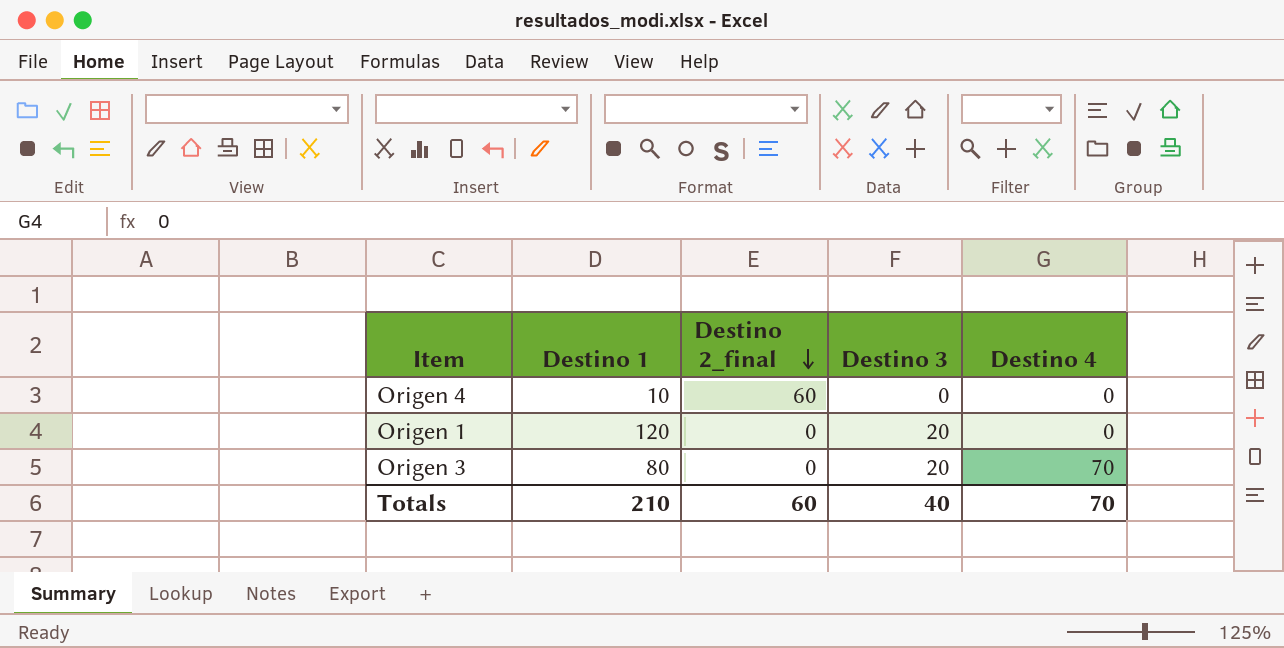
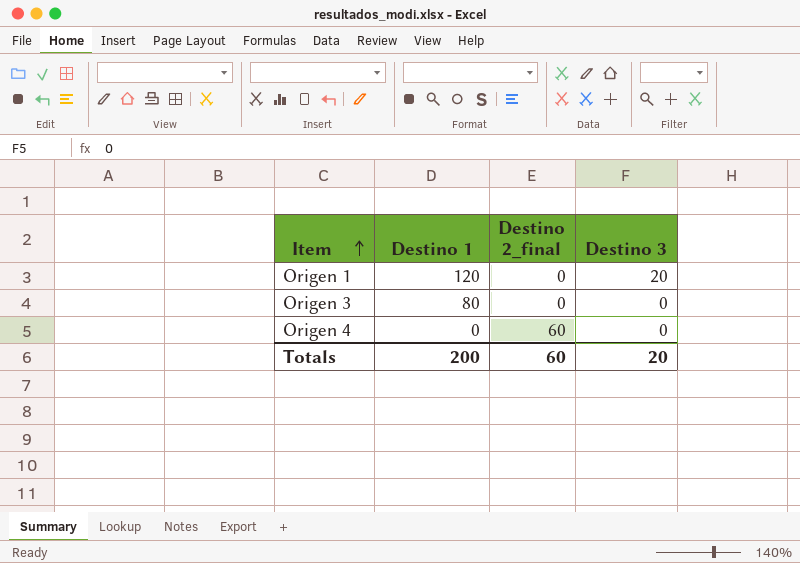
row order: Destino 2_final descending -> Item ascending
column Destino 4 | position: 5 -> none
Origen 3 | Destino 3: 20 -> 0
Origen 4 | Destino 1: 10 -> 0
Totals | Destino 1: 210 -> 200
Totals | Destino 3: 40 -> 20

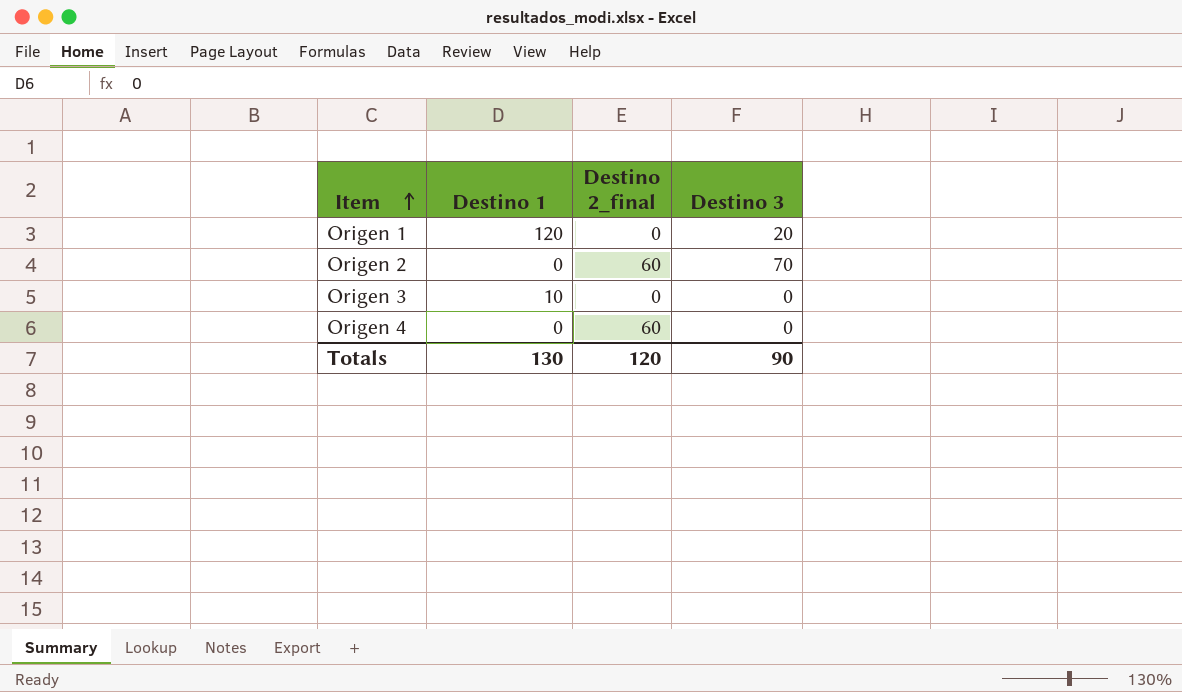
row Origen 2: none -> 0 | 60 | 70
Origen 3 | Destino 1: 80 -> 10
Totals | Destino 1: 200 -> 130
Totals | Destino 2_final: 60 -> 120
Totals | Destino 3: 20 -> 90

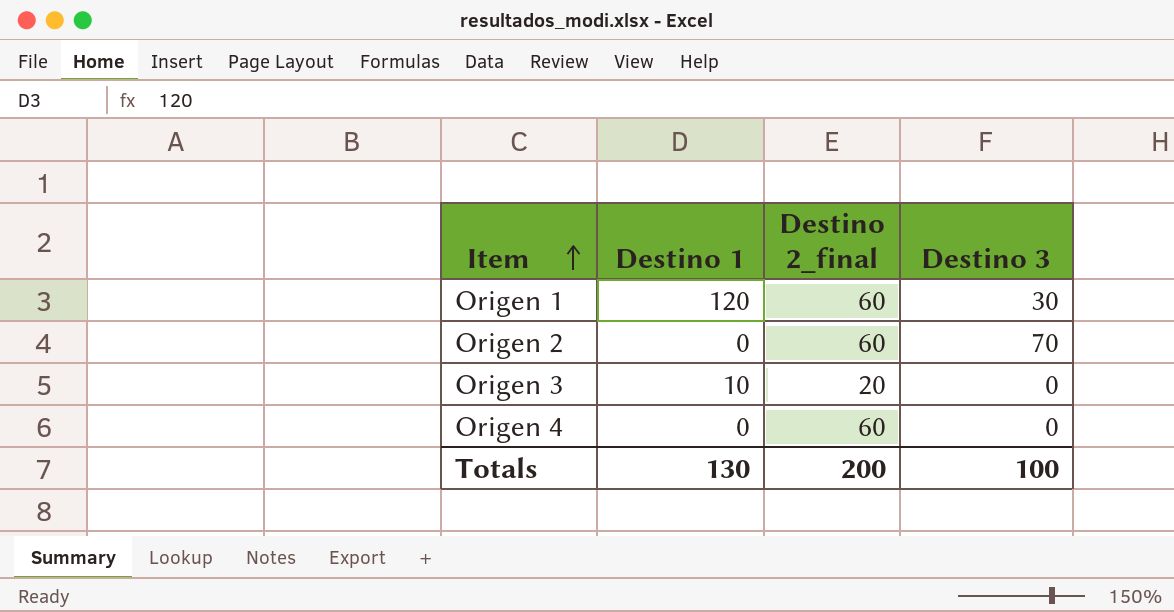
Origen 1 | Destino 2_final: 0 -> 60
Origen 1 | Destino 3: 20 -> 30
Origen 3 | Destino 2_final: 0 -> 20
Totals | Destino 2_final: 120 -> 200
Totals | Destino 3: 90 -> 100

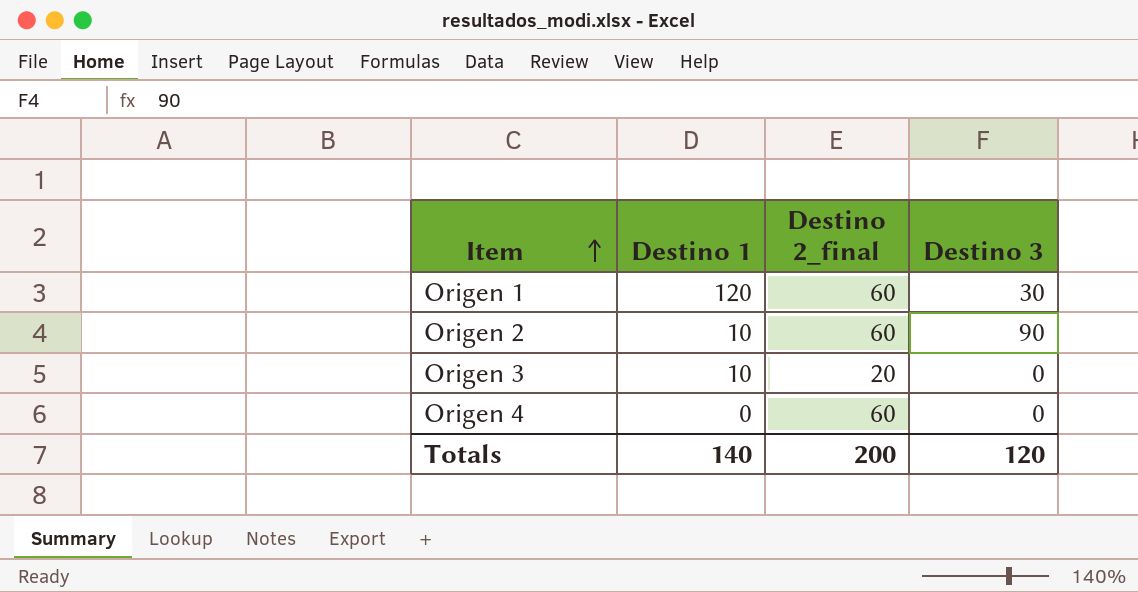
Origen 2 | Destino 1: 0 -> 10
Origen 2 | Destino 3: 70 -> 90
Totals | Destino 1: 130 -> 140
Totals | Destino 3: 100 -> 120

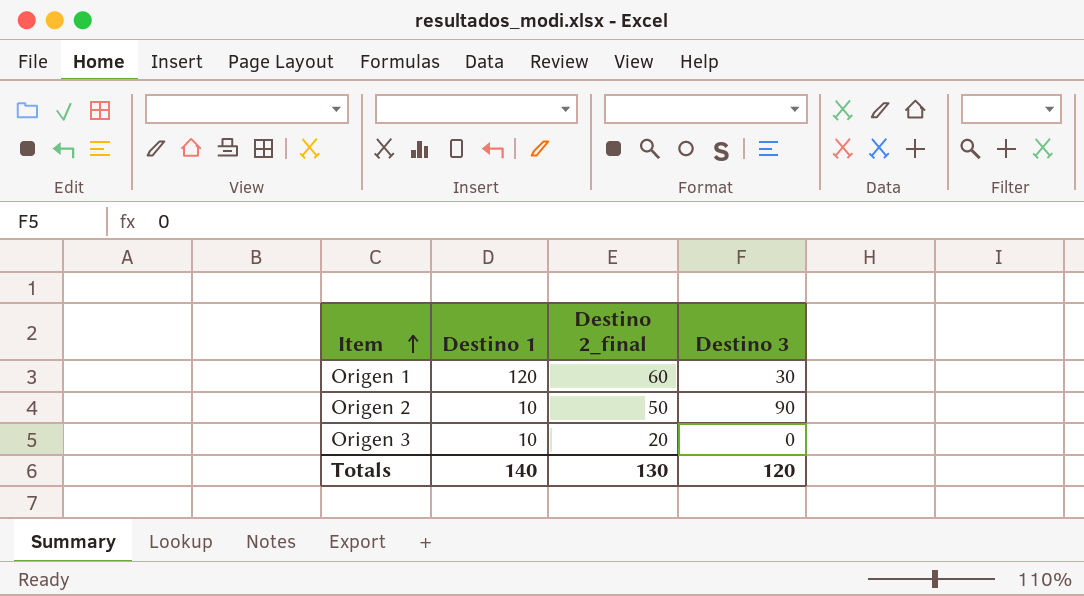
row Origen 4: 0 | 60 | 0 -> none
Origen 2 | Destino 2_final: 60 -> 50
Totals | Destino 2_final: 200 -> 130

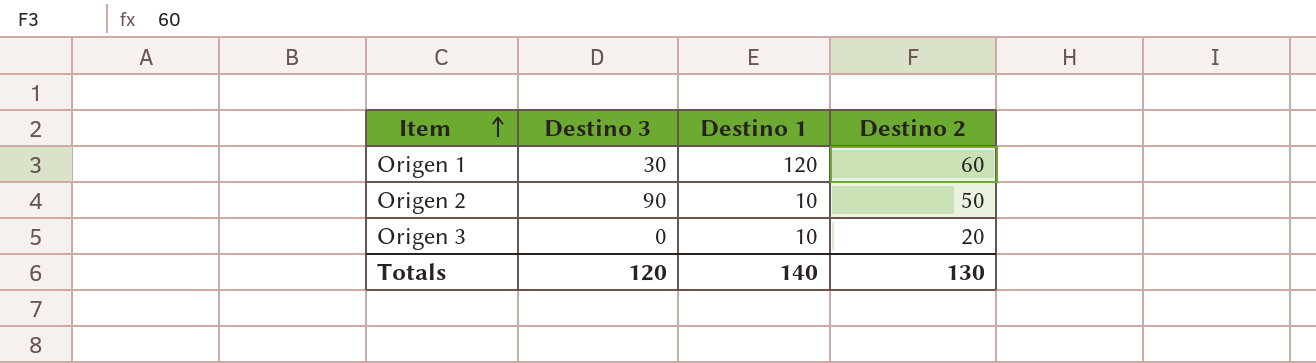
column Destino 3 | position: 4 -> 2
column name: Destino 2_final -> Destino 2

